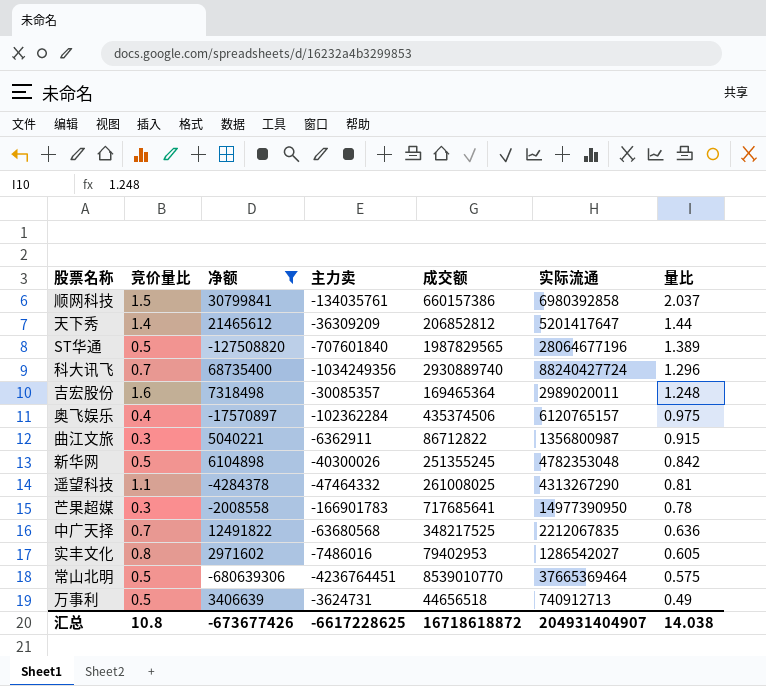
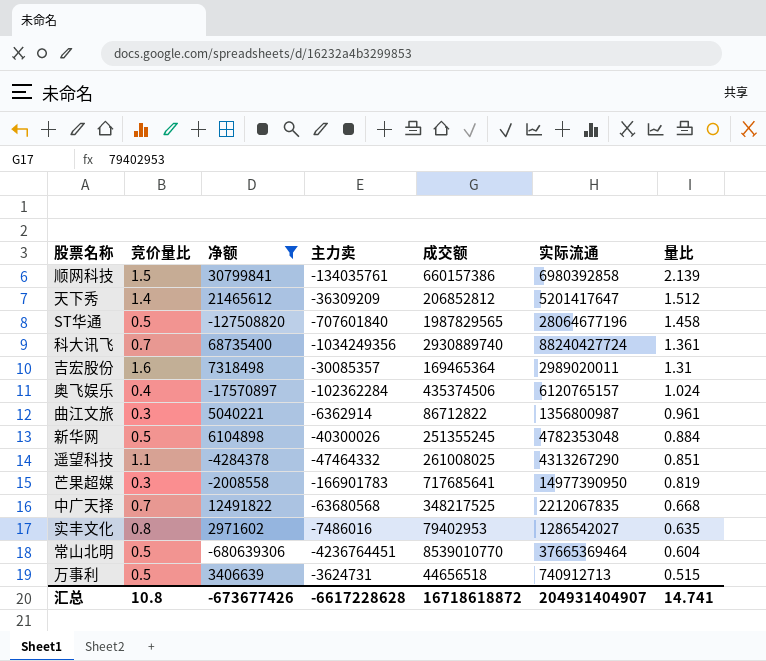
顺网科技 | 量比: 2.037 -> 2.139
天下秀 | 量比: 1.44 -> 1.512
ST华通 | 量比: 1.389 -> 1.458
科大讯飞 | 量比: 1.296 -> 1.361
吉宏股份 | 量比: 1.248 -> 1.31
奥飞娱乐 | 量比: 0.975 -> 1.024
曲江文旅 | 主力卖: -6362911 -> -6362914
曲江文旅 | 量比: 0.915 -> 0.961
新华网 | 量比: 0.842 -> 0.884
遥望科技 | 量比: 0.81 -> 0.851
芒果超媒 | 量比: 0.78 -> 0.819
中广天择 | 量比: 0.636 -> 0.668
实丰文化 | 量比: 0.605 -> 0.635
常山北明 | 量比: 0.575 -> 0.604
万事利 | 量比: 0.49 -> 0.515
汇总 | 主力卖: -6617228625 -> -6617228628
汇总 | 量比: 14.038 -> 14.741

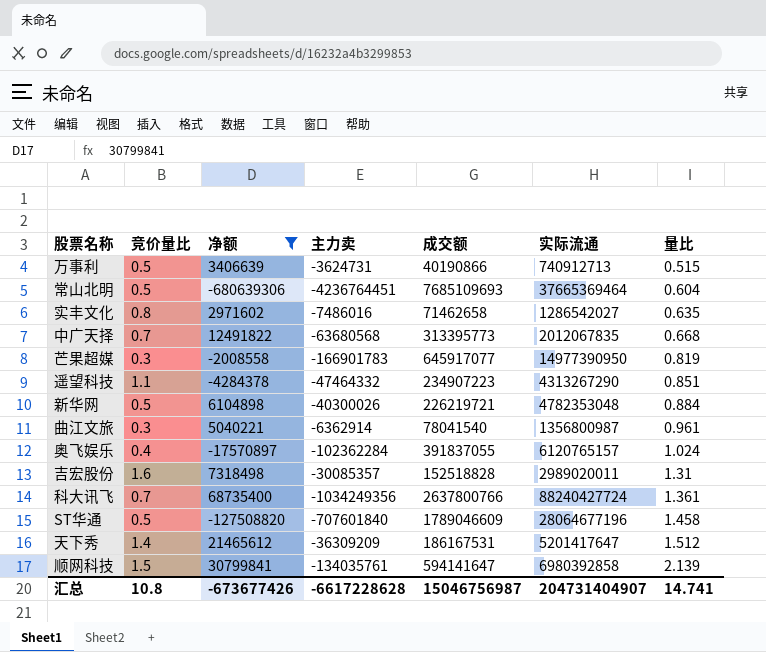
row order: 量比 descending -> 量比 ascending
万事利 | 成交额: 44656518 -> 40190866
常山北明 | 成交额: 8539010770 -> 7685109693
实丰文化 | 成交额: 79402953 -> 71462658
中广天择 | 成交额: 348217525 -> 313395773
中广天择 | 实际流通: 2212067835 -> 2012067835
芒果超媒 | 成交额: 717685641 -> 645917077
遥望科技 | 成交额: 261008025 -> 234907223
新华网 | 成交额: 251355245 -> 226219721
曲江文旅 | 成交额: 86712822 -> 78041540
奥飞娱乐 | 成交额: 435374506 -> 391837055
吉宏股份 | 成交额: 169465364 -> 152518828
科大讯飞 | 成交额: 2930889740 -> 2637800766
ST华通 | 成交额: 1987829565 -> 1789046609
天下秀 | 成交额: 206852812 -> 186167531
顺网科技 | 成交额: 660157386 -> 594141647
汇总 | 成交额: 16718618872 -> 15046756987
汇总 | 实际流通: 204931404907 -> 204731404907

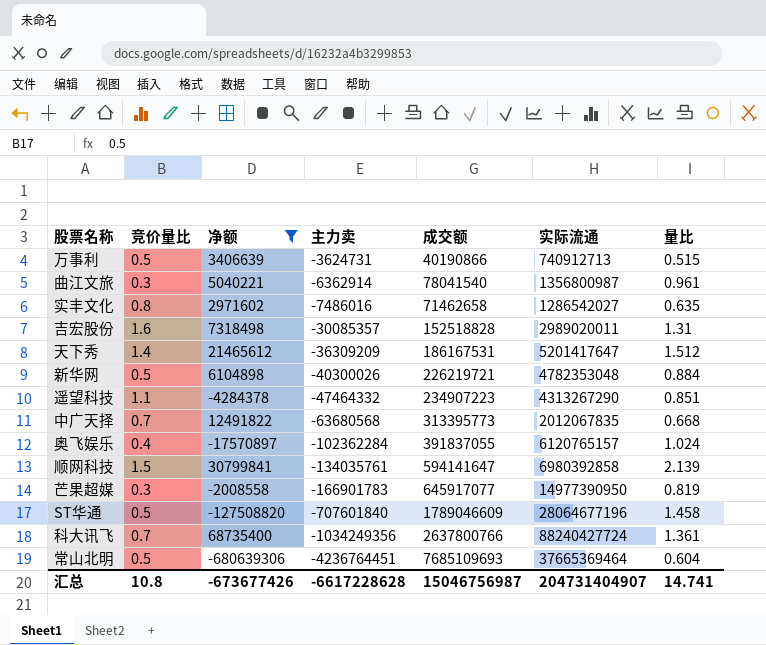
row order: 量比 ascending -> 主力卖 descending

